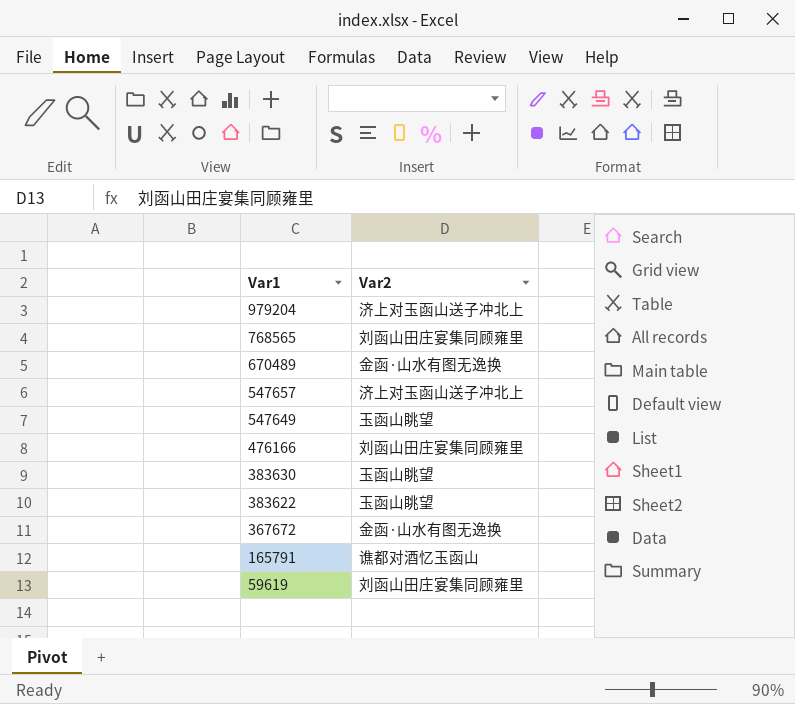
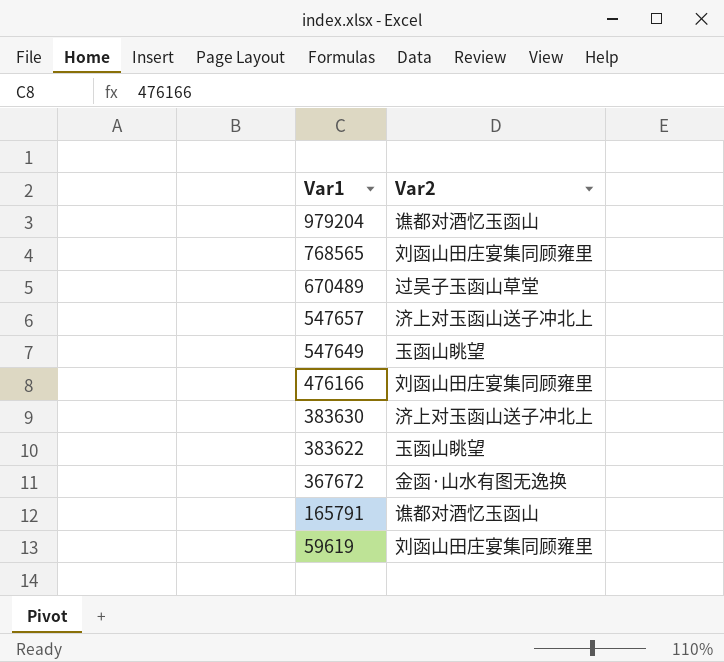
979204 | Var2: 济上对玉函山送子冲北上 -> 谯都对酒忆玉函山
670489 | Var2: 金函·山水有图无逸换 -> 过吴子玉函山草堂
383630 | Var2: 玉函山眺望 -> 济上对玉函山送子冲北上

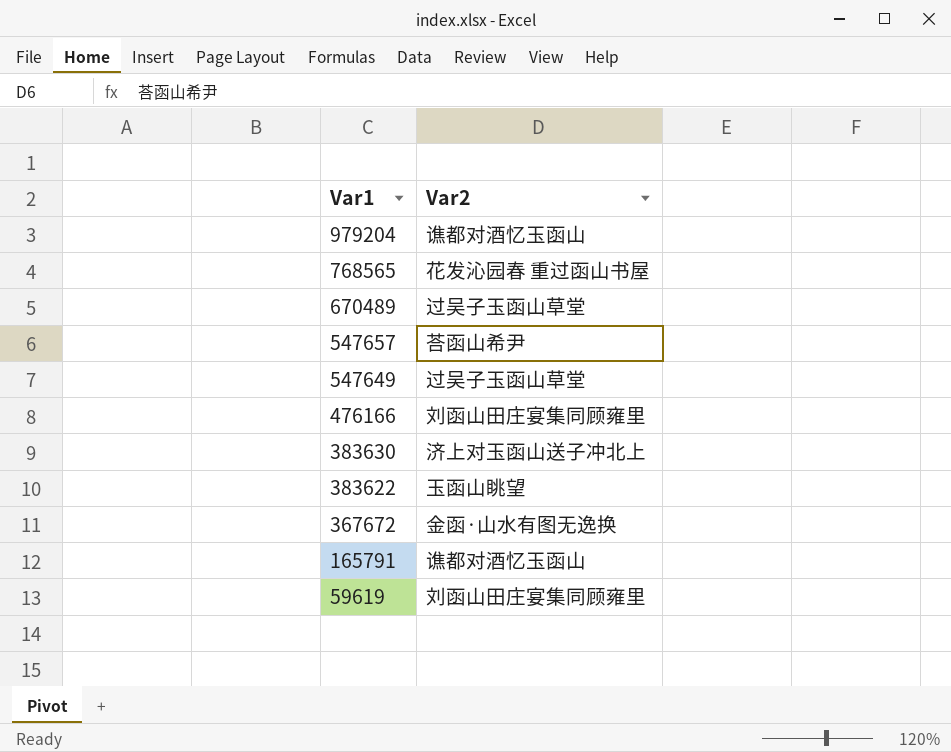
768565 | Var2: 刘函山田庄宴集同顾雍里 -> 花发沁园春 重过函山书屋
547657 | Var2: 济上对玉函山送子冲北上 -> 荅函山希尹
547649 | Var2: 玉函山眺望 -> 过吴子玉函山草堂

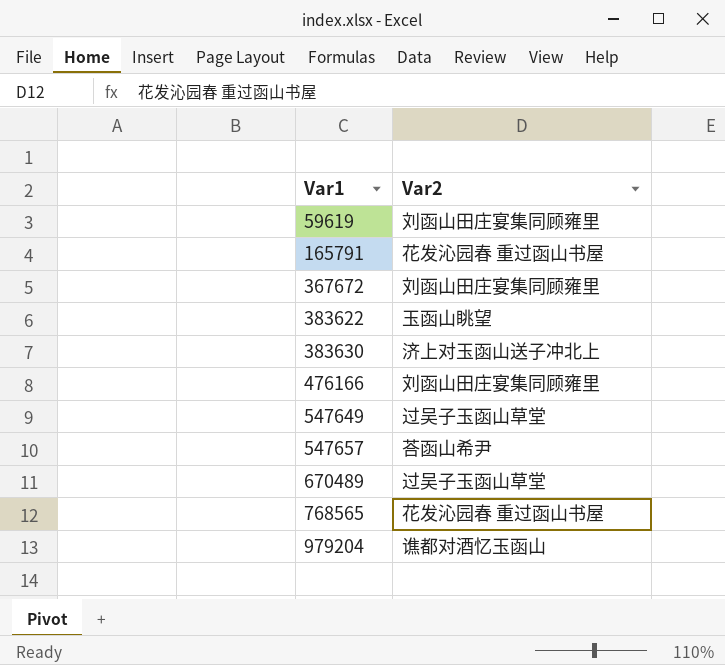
row order: Var1 descending -> Var1 ascending
165791 | Var2: 谯都对酒忆玉函山 -> 花发沁园春 重过函山书屋
367672 | Var2: 金函·山水有图无逸换 -> 刘函山田庄宴集同顾雍里

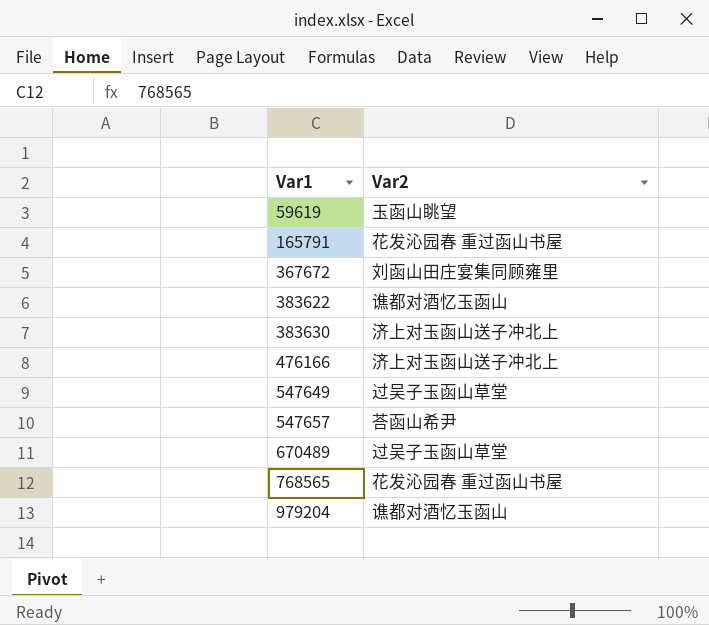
59619 | Var2: 刘函山田庄宴集同顾雍里 -> 玉函山眺望
383622 | Var2: 玉函山眺望 -> 谯都对酒忆玉函山
476166 | Var2: 刘函山田庄宴集同顾雍里 -> 济上对玉函山送子冲北上

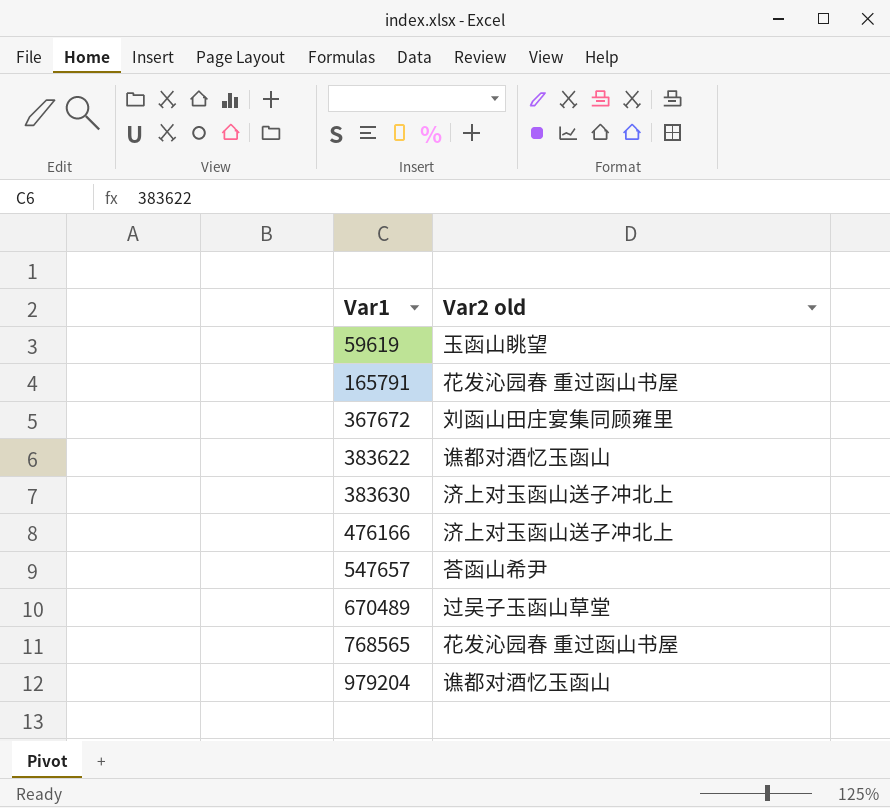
column name: Var2 -> Var2 old
row 547649: 过吴子玉函山草堂 -> none

